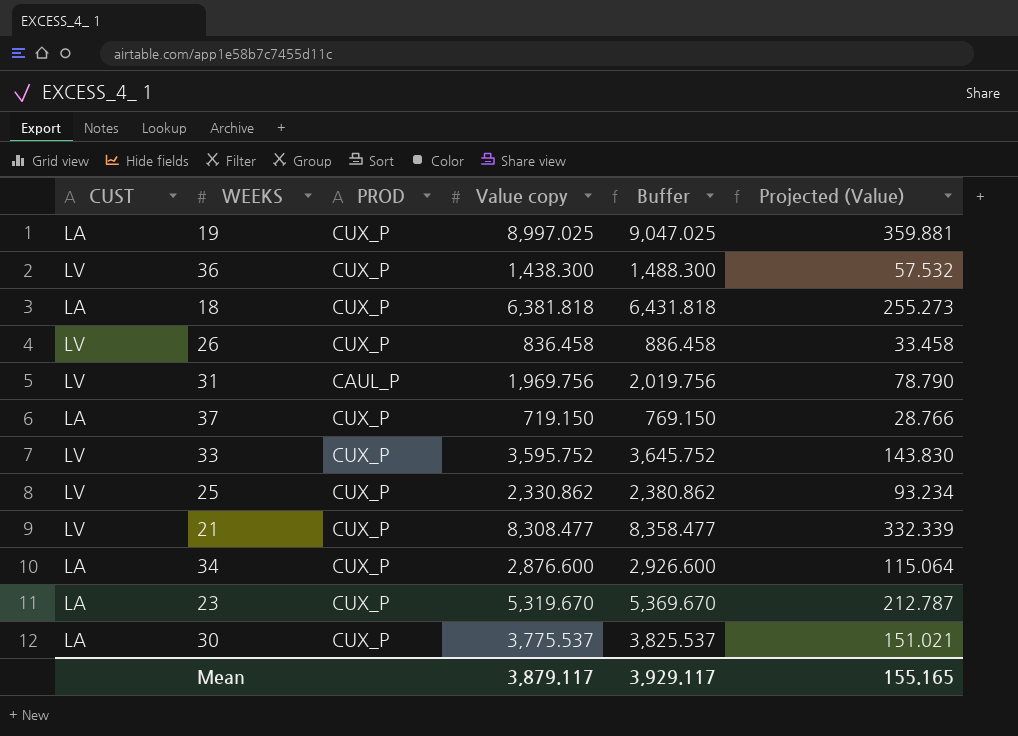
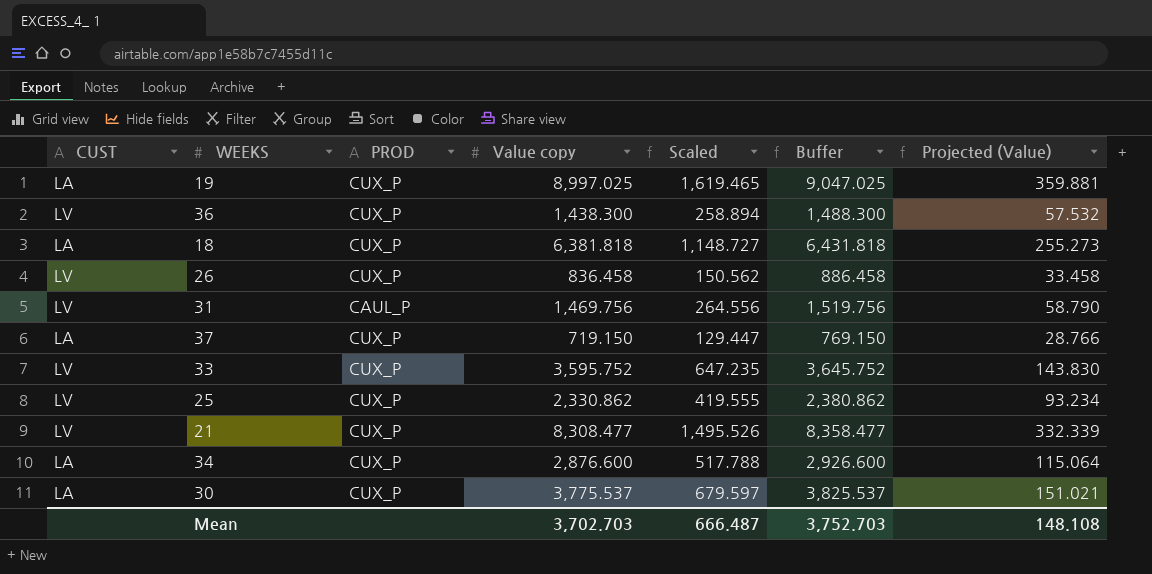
column Scaled | formula: none -> [Value copy] * 0.18
row 23: LA | CUX_P | 5,319.670 | 5,369.670 | 212.787 -> none
31 | Value copy: 1,969.756 -> 1,469.756
31 | Buffer: 2,019.756 -> 1,519.756
31 | Projected (Value): 78.790 -> 58.790
Mean | Value copy: 3,879.117 -> 3,702.703
Mean | Buffer: 3,929.117 -> 3,752.703
Mean | Projected (Value): 155.165 -> 148.108

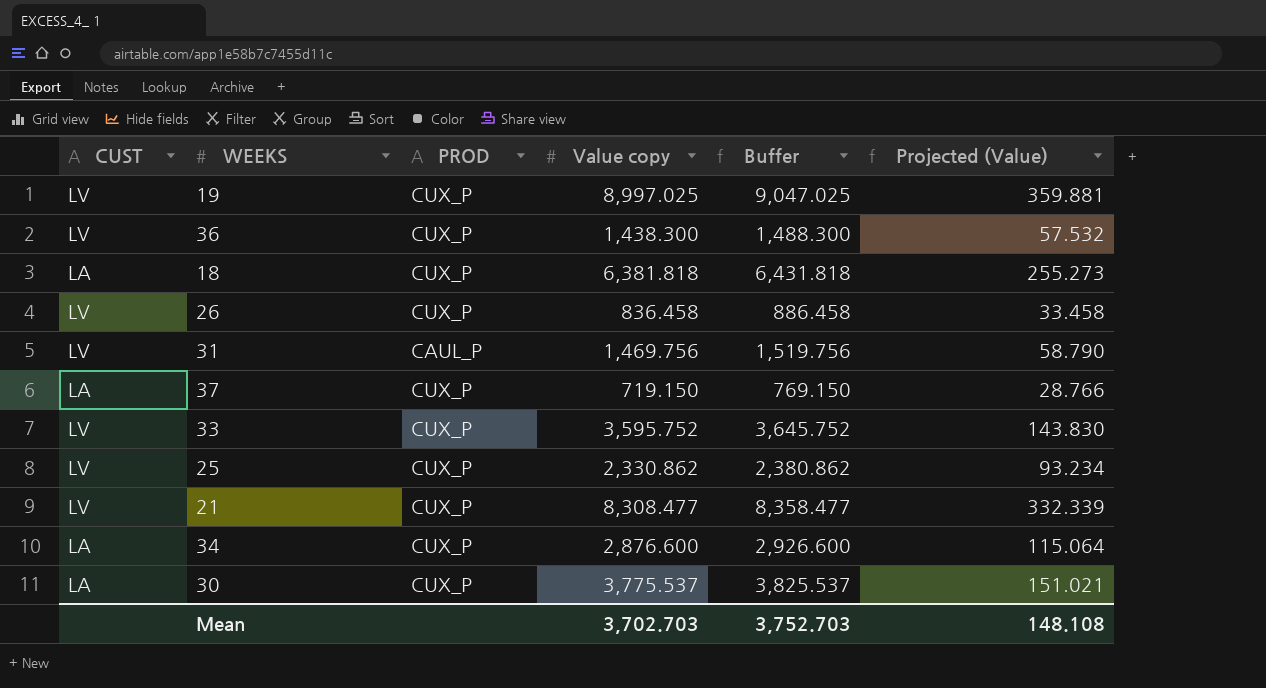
column Scaled | formula: [Value copy] * 0.18 -> none
19 | CUST: LA -> LV

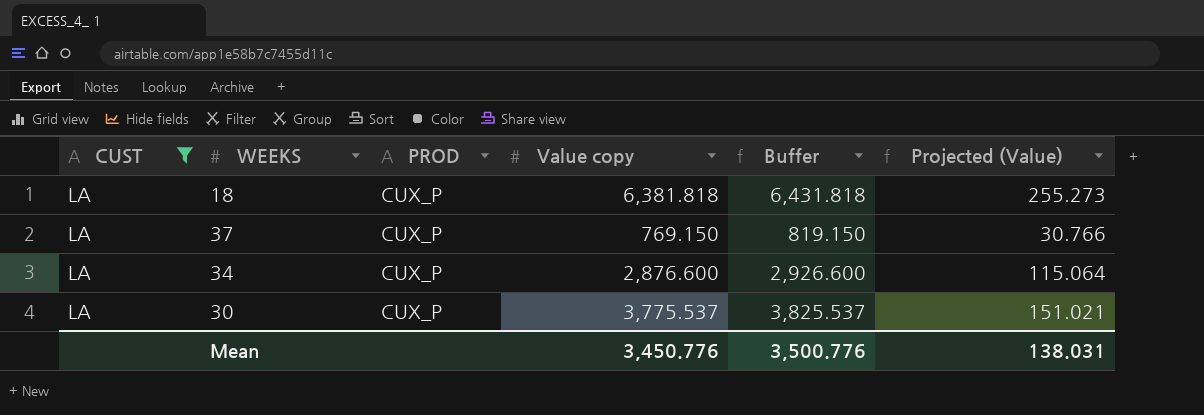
filter: none -> CUST = LA
37 | Value copy: 719.150 -> 769.150
37 | Buffer: 769.150 -> 819.150
37 | Projected (Value): 28.766 -> 30.766
Mean | Value copy: 3,702.703 -> 3,450.776
Mean | Buffer: 3,752.703 -> 3,500.776
Mean | Projected (Value): 148.108 -> 138.031

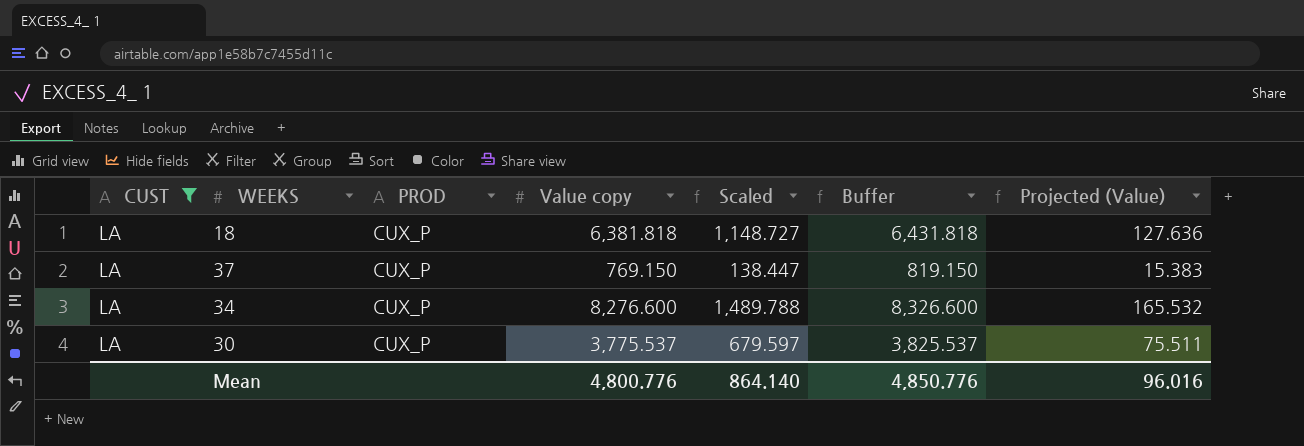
column Scaled | formula: none -> [Value copy] * 0.18
column Projected (Value) | formula: [Value copy] * 0.04 -> [Value copy] * 0.02
34 | Value copy: 2,876.600 -> 8,276.600
34 | Buffer: 2,926.600 -> 8,326.600
Mean | Value copy: 3,450.776 -> 4,800.776
Mean | Buffer: 3,500.776 -> 4,850.776
Mean | Projected (Value): 138.031 -> 96.016

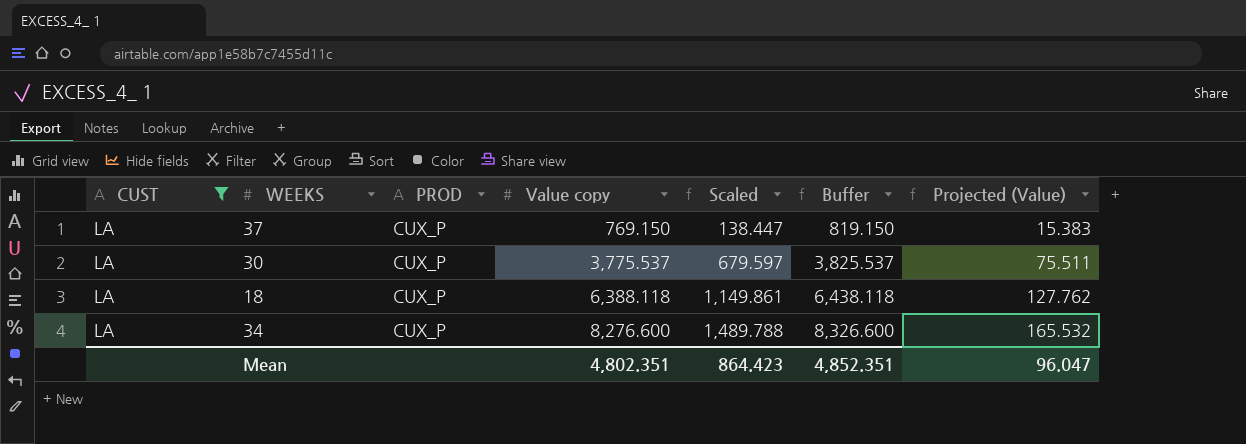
row order: none -> Value copy ascending
18 | Value copy: 6,381.818 -> 6,388.118
18 | Scaled: 1,148.727 -> 1,149.861
18 | Buffer: 6,431.818 -> 6,438.118
18 | Projected (Value): 127.636 -> 127.762
Mean | Value copy: 4,800.776 -> 4,802.351
Mean | Scaled: 864.140 -> 864.423
Mean | Buffer: 4,850.776 -> 4,852.351
Mean | Projected (Value): 96.016 -> 96.047

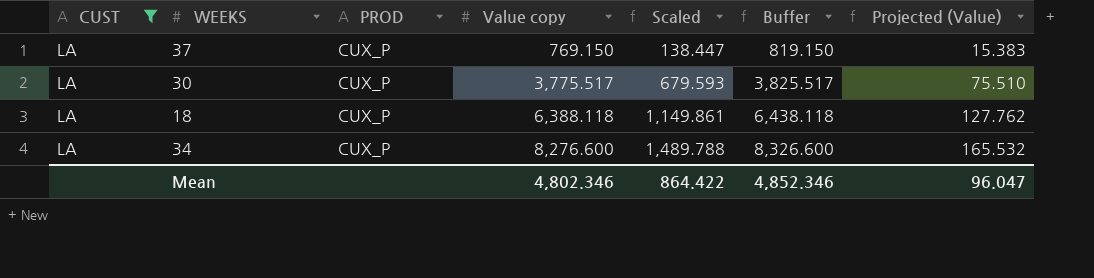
30 | Value copy: 3,775.537 -> 3,775.517
30 | Scaled: 679.597 -> 679.593
30 | Buffer: 3,825.537 -> 3,825.517
30 | Projected (Value): 75.511 -> 75.510
Mean | Value copy: 4,802.351 -> 4,802.346
Mean | Scaled: 864.423 -> 864.422
Mean | Buffer: 4,852.351 -> 4,852.346

